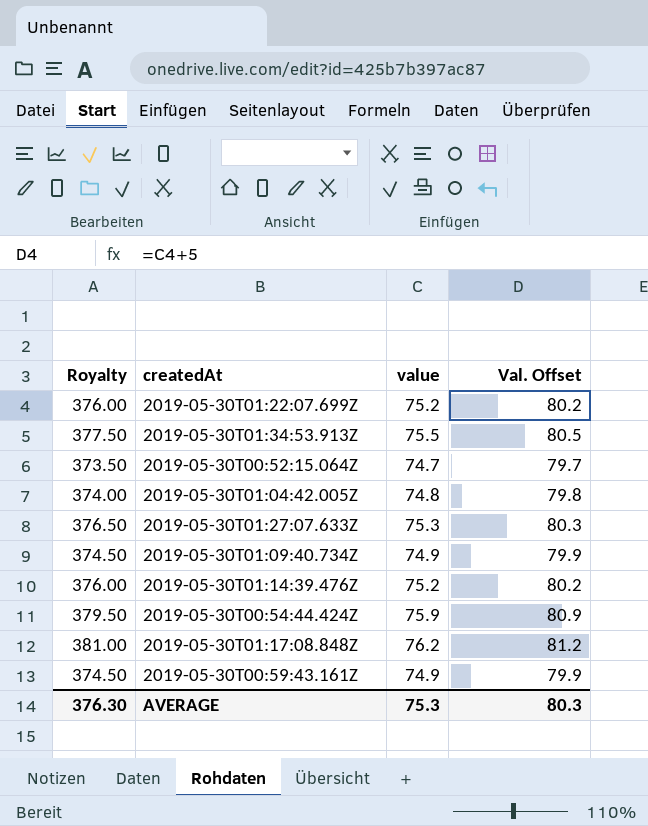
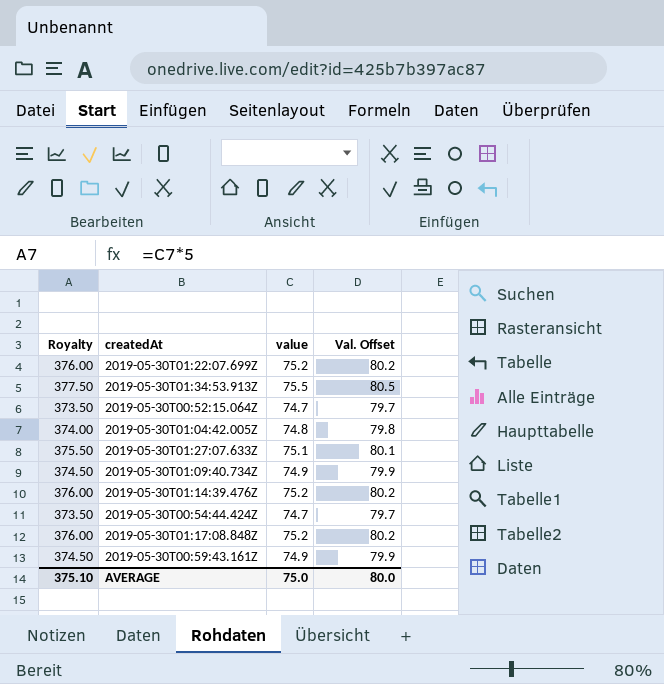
2019-05-30T01:27:07.633Z | Royalty: 376.50 -> 375.50
2019-05-30T01:27:07.633Z | value: 75.3 -> 75.1
2019-05-30T01:27:07.633Z | Val. Offset: 80.3 -> 80.1
2019-05-30T00:54:44.424Z | Royalty: 379.50 -> 373.50
2019-05-30T00:54:44.424Z | value: 75.9 -> 74.7
2019-05-30T00:54:44.424Z | Val. Offset: 80.9 -> 79.7
2019-05-30T01:17:08.848Z | Royalty: 381.00 -> 376.00
2019-05-30T01:17:08.848Z | value: 76.2 -> 75.2
2019-05-30T01:17:08.848Z | Val. Offset: 81.2 -> 80.2
AVERAGE | Royalty: 376.30 -> 375.10
AVERAGE | value: 75.3 -> 75.0
AVERAGE | Val. Offset: 80.3 -> 80.0

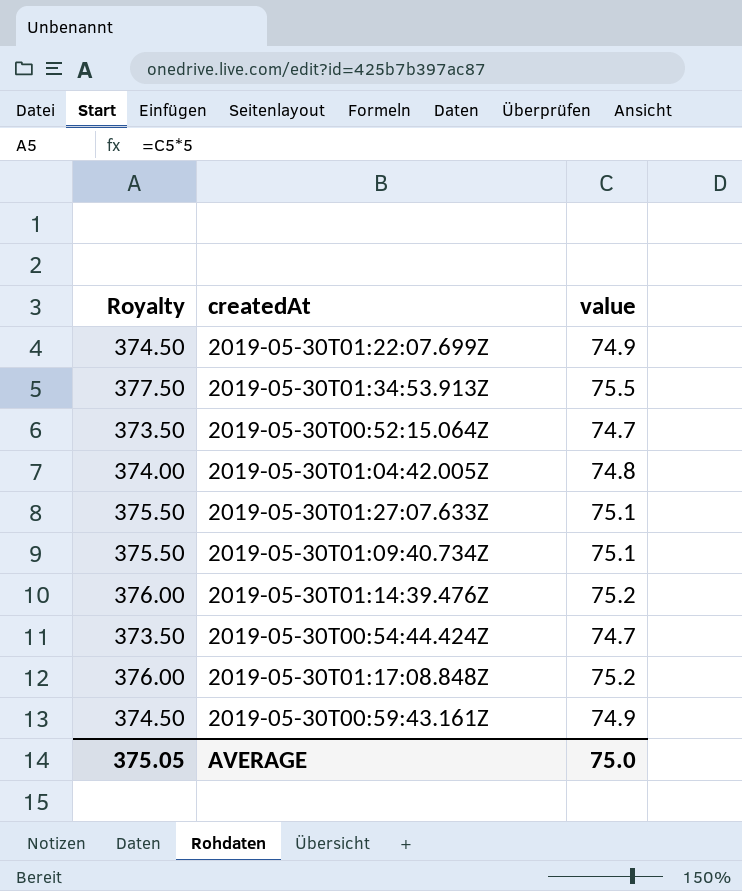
column Val. Offset | formula: [value] + 5 -> none
2019-05-30T01:22:07.699Z | Royalty: 376.00 -> 374.50
2019-05-30T01:22:07.699Z | value: 75.2 -> 74.9
2019-05-30T01:09:40.734Z | Royalty: 374.50 -> 375.50
2019-05-30T01:09:40.734Z | value: 74.9 -> 75.1
AVERAGE | Royalty: 375.10 -> 375.05

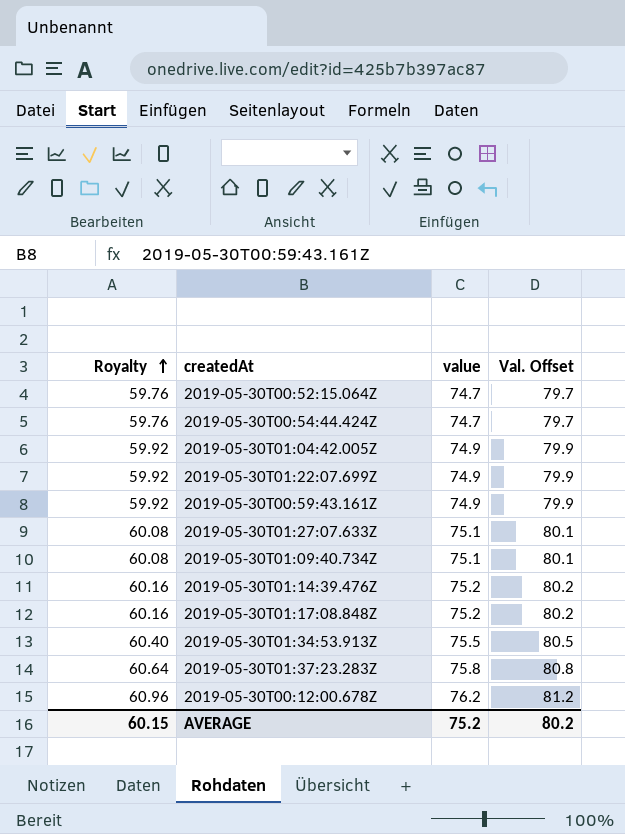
row order: none -> Royalty ascending
column Royalty | formula: [value] * 5 -> [value] * 0.8
column Val. Offset | formula: none -> [value] + 5
2019-05-30T01:04:42.005Z | value: 74.8 -> 74.9
row 2019-05-30T01:37:23.283Z: none -> 60.64 | 75.8 | 80.8
row 2019-05-30T00:12:00.678Z: none -> 60.96 | 76.2 | 81.2
AVERAGE | Royalty: 375.05 -> 60.15
AVERAGE | value: 75.0 -> 75.2

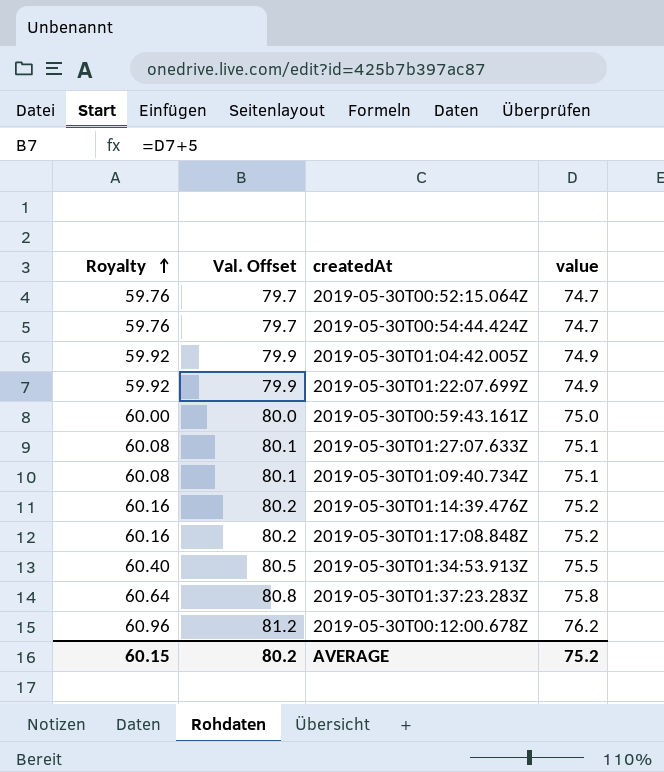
column Val. Offset | position: 4 -> 2
2019-05-30T00:59:43.161Z | Royalty: 59.92 -> 60.00
2019-05-30T00:59:43.161Z | Val. Offset: 79.9 -> 80.0
2019-05-30T00:59:43.161Z | value: 74.9 -> 75.0

